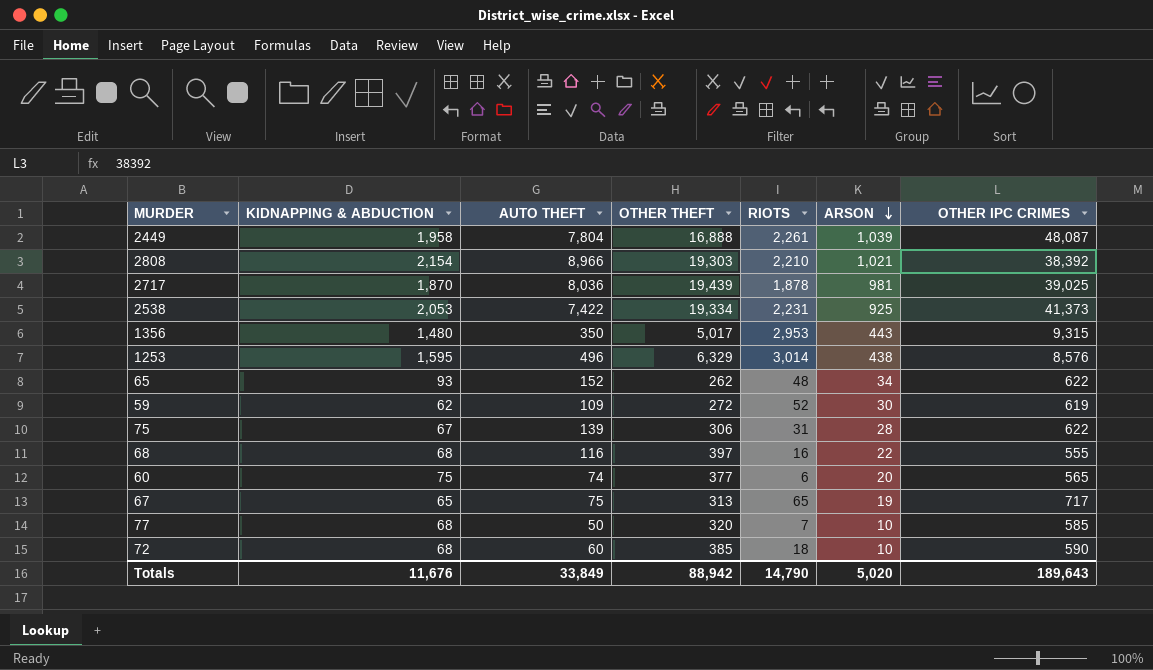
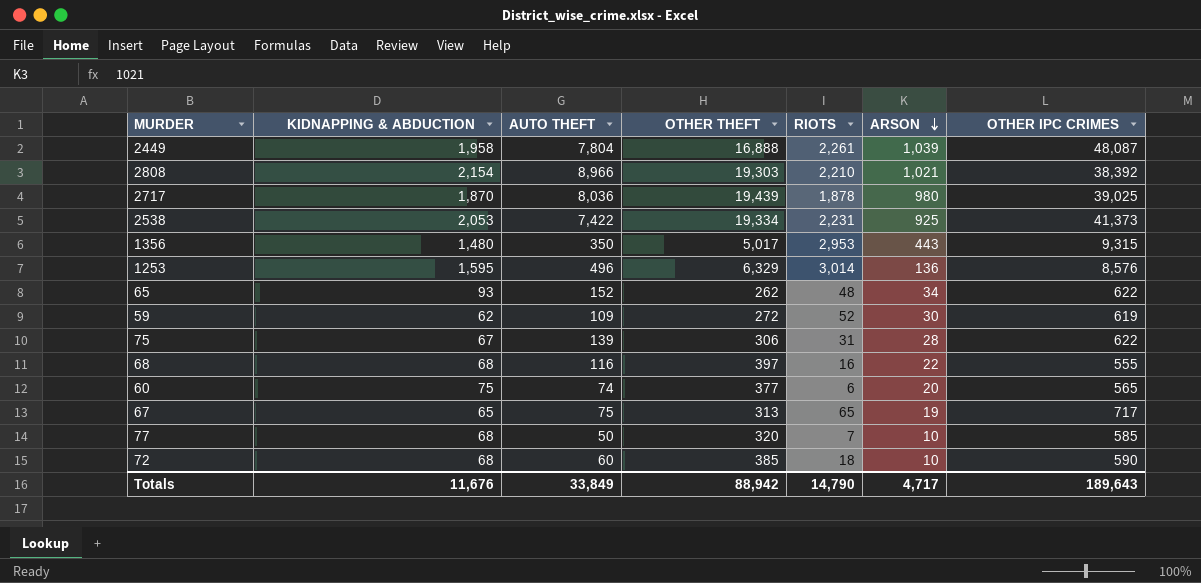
2717 | ARSON: 981 -> 980
1253 | ARSON: 438 -> 136
Totals | ARSON: 5,020 -> 4,717

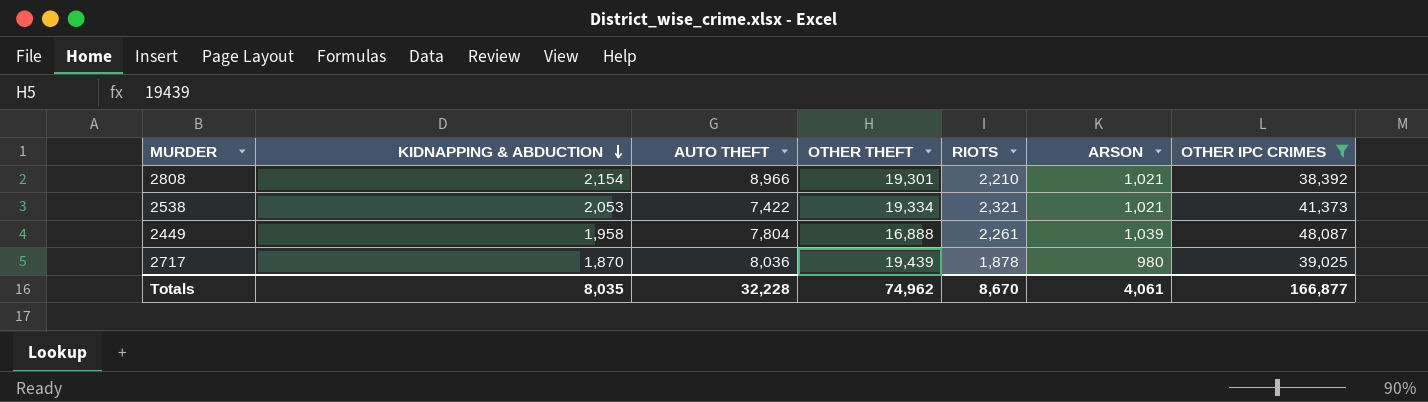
filter: none -> OTHER IPC CRIMES >= 38,392
row order: ARSON descending -> KIDNAPPING & ABDUCTION descending
2808 | OTHER THEFT: 19,303 -> 19,301
2538 | RIOTS: 2,231 -> 2,321
2538 | ARSON: 925 -> 1,021
Totals | KIDNAPPING & ABDUCTION: 11,676 -> 8,035
Totals | AUTO THEFT: 33,849 -> 32,228
Totals | OTHER THEFT: 88,942 -> 74,962
Totals | RIOTS: 14,790 -> 8,670
Totals | ARSON: 4,717 -> 4,061
Totals | OTHER IPC CRIMES: 189,643 -> 166,877

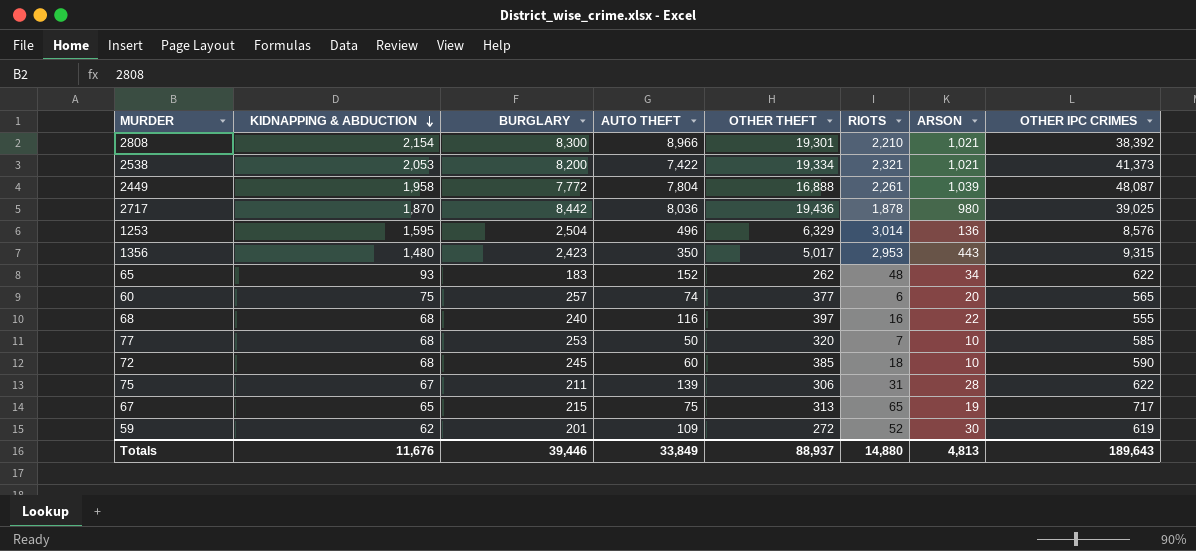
filter: OTHER IPC CRIMES >= 38,392 -> none
column BURGLARY | position: none -> 3
2717 | OTHER THEFT: 19,439 -> 19,436
Totals | KIDNAPPING & ABDUCTION: 8,035 -> 11,676
Totals | AUTO THEFT: 32,228 -> 33,849
Totals | OTHER THEFT: 74,962 -> 88,937
Totals | RIOTS: 8,670 -> 14,880
Totals | ARSON: 4,061 -> 4,813
Totals | OTHER IPC CRIMES: 166,877 -> 189,643

